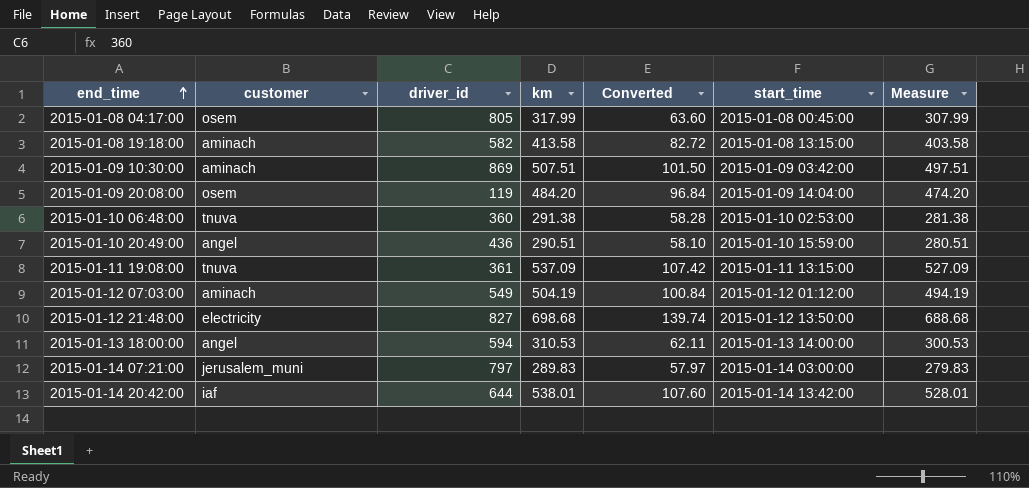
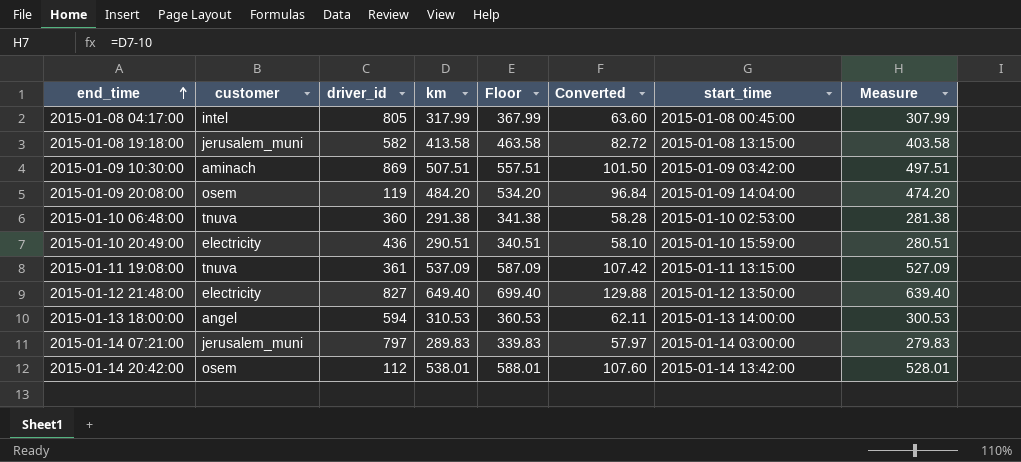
column Floor | formula: none -> [km] + 50
row 2015-01-12 07:03:00: aminach | 549 | 504.19 | 100.84 | 2015-01-12 01:12:00 | 494.19 -> none
2015-01-08 04:17:00 | customer: osem -> intel
2015-01-08 19:18:00 | customer: aminach -> jerusalem_muni
2015-01-10 20:49:00 | customer: angel -> electricity
2015-01-12 21:48:00 | km: 698.68 -> 649.40
2015-01-12 21:48:00 | Converted: 139.74 -> 129.88
2015-01-12 21:48:00 | Measure: 688.68 -> 639.40
2015-01-14 20:42:00 | customer: iaf -> osem
2015-01-14 20:42:00 | driver_id: 644 -> 112

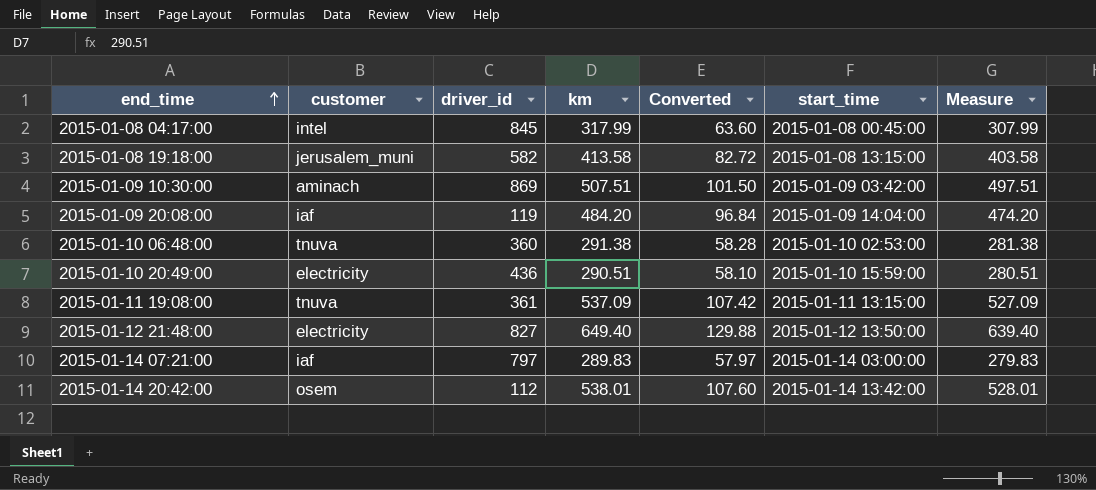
column Floor | formula: [km] + 50 -> none
row 2015-01-13 18:00:00: angel | 594 | 310.53 | 360.53 | 62.11 | 2015-01-13 14:00:00 | 300.53 -> none
2015-01-08 04:17:00 | driver_id: 805 -> 845
2015-01-09 20:08:00 | customer: osem -> iaf
2015-01-14 07:21:00 | customer: jerusalem_muni -> iaf

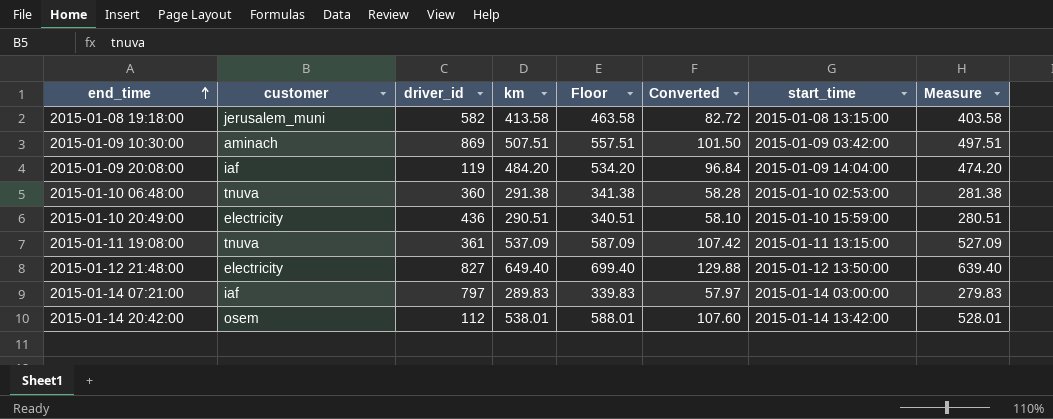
column Floor | formula: none -> [km] + 50
row 2015-01-08 04:17:00: intel | 845 | 317.99 | 63.60 | 2015-01-08 00:45:00 | 307.99 -> none

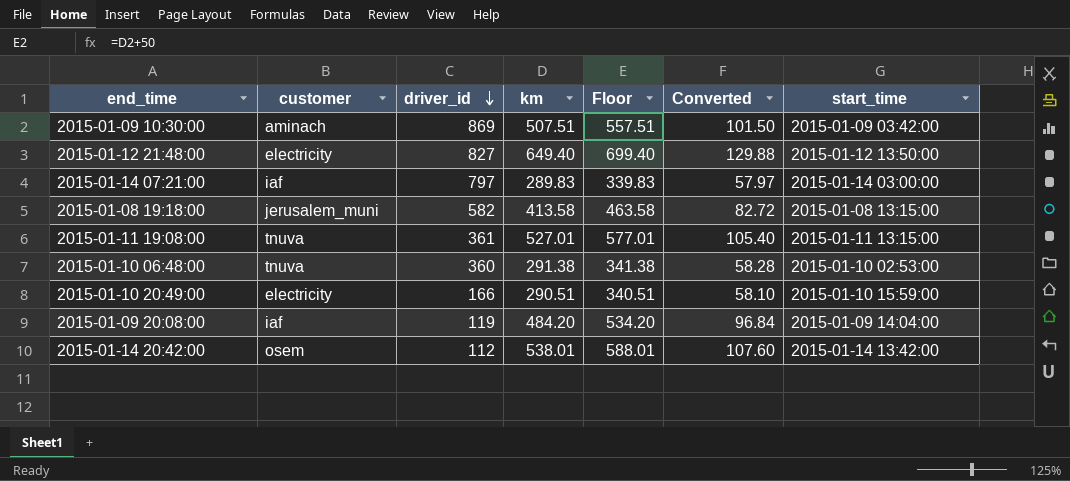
row order: end_time ascending -> driver_id descending
column Measure | formula: [km] - 10 -> none
2015-01-11 19:08:00 | km: 537.09 -> 527.01
2015-01-11 19:08:00 | Floor: 587.09 -> 577.01
2015-01-11 19:08:00 | Converted: 107.42 -> 105.40
2015-01-10 20:49:00 | driver_id: 436 -> 166

